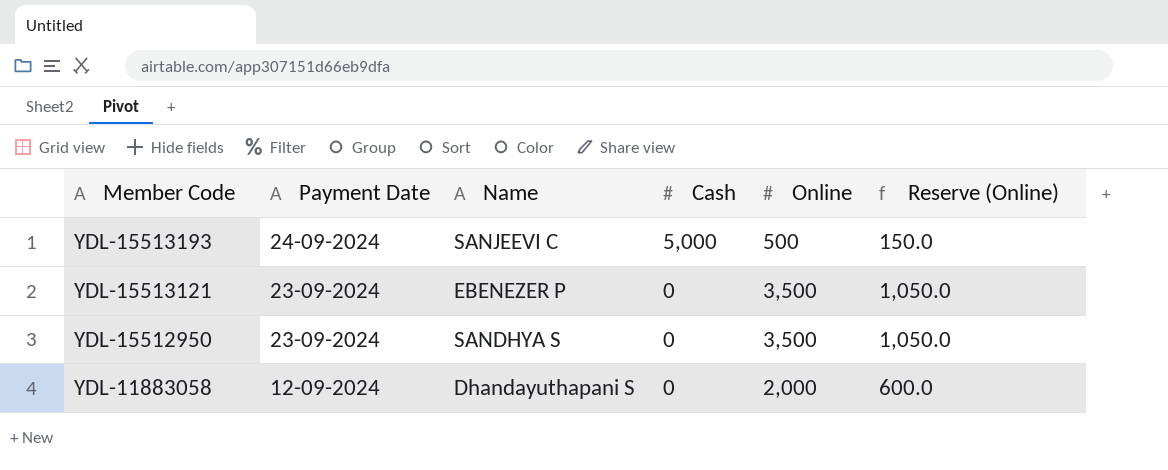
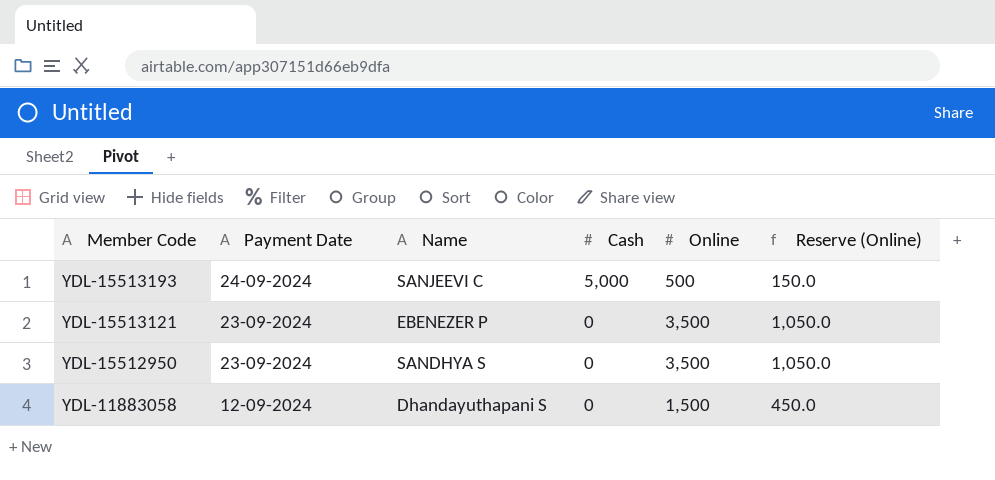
YDL-11883058 | Online: 2,000 -> 1,500
YDL-11883058 | Reserve (Online): 600.0 -> 450.0

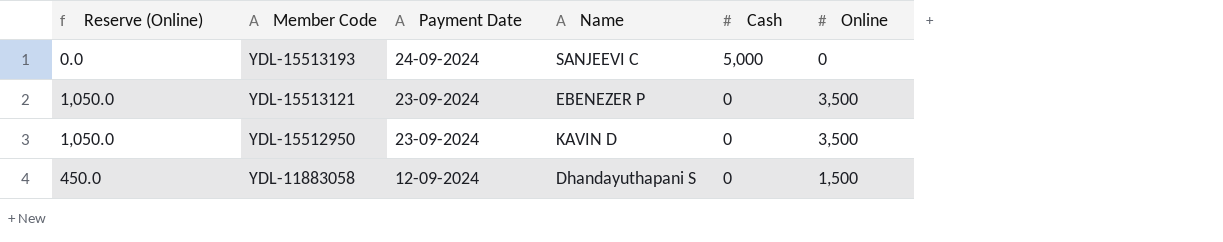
column Reserve (Online) | position: 6 -> 1
YDL-15513193 | Reserve (Online): 150.0 -> 0.0
YDL-15513193 | Online: 500 -> 0
YDL-15512950 | Name: SANDHYA S -> KAVIN D

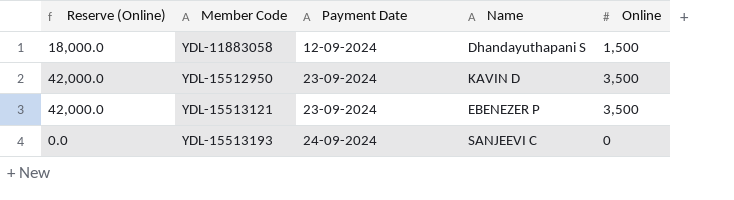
row order: Member Code descending -> Member Code ascending
column Cash | position: 5 -> none
column Reserve (Online) | formula: [Online] * 0.3 -> [Online] * 12

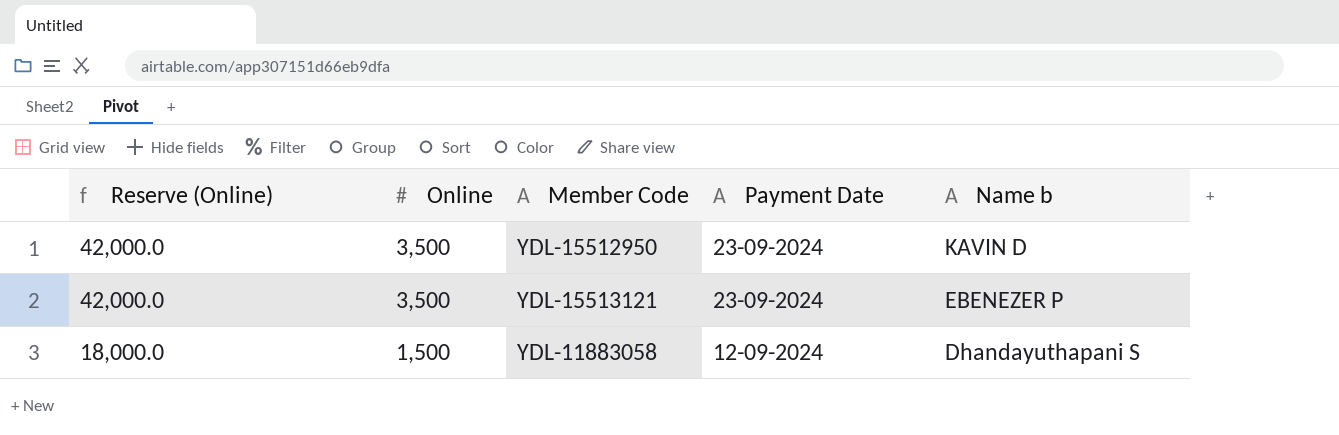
row order: Member Code ascending -> Reserve (Online) descending
column Online | position: 5 -> 2
column name: Name -> Name b
row YDL-15513193: 0.0 | 24-09-2024 | SANJEEVI C | 0 -> none

